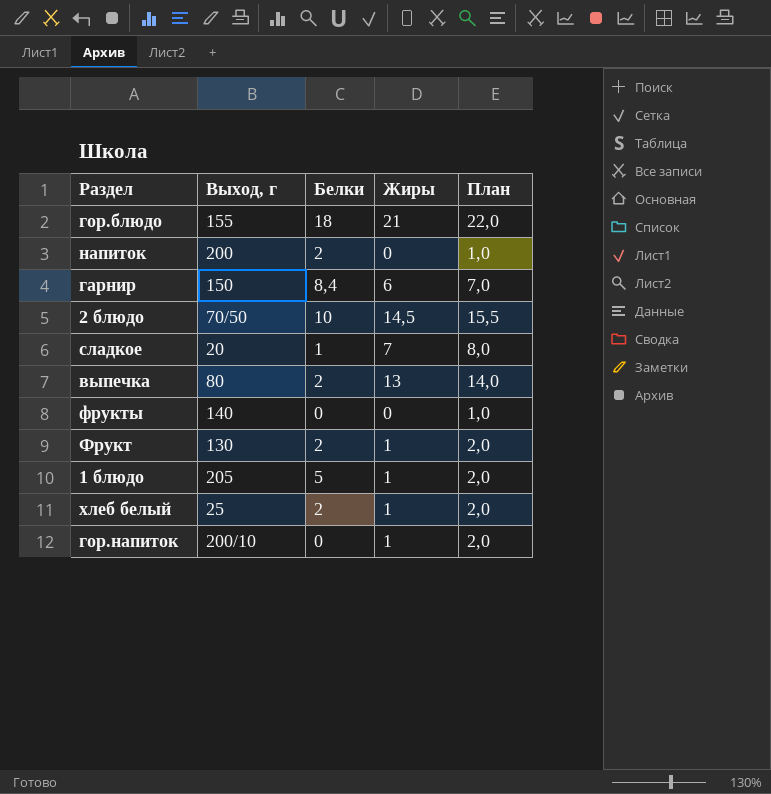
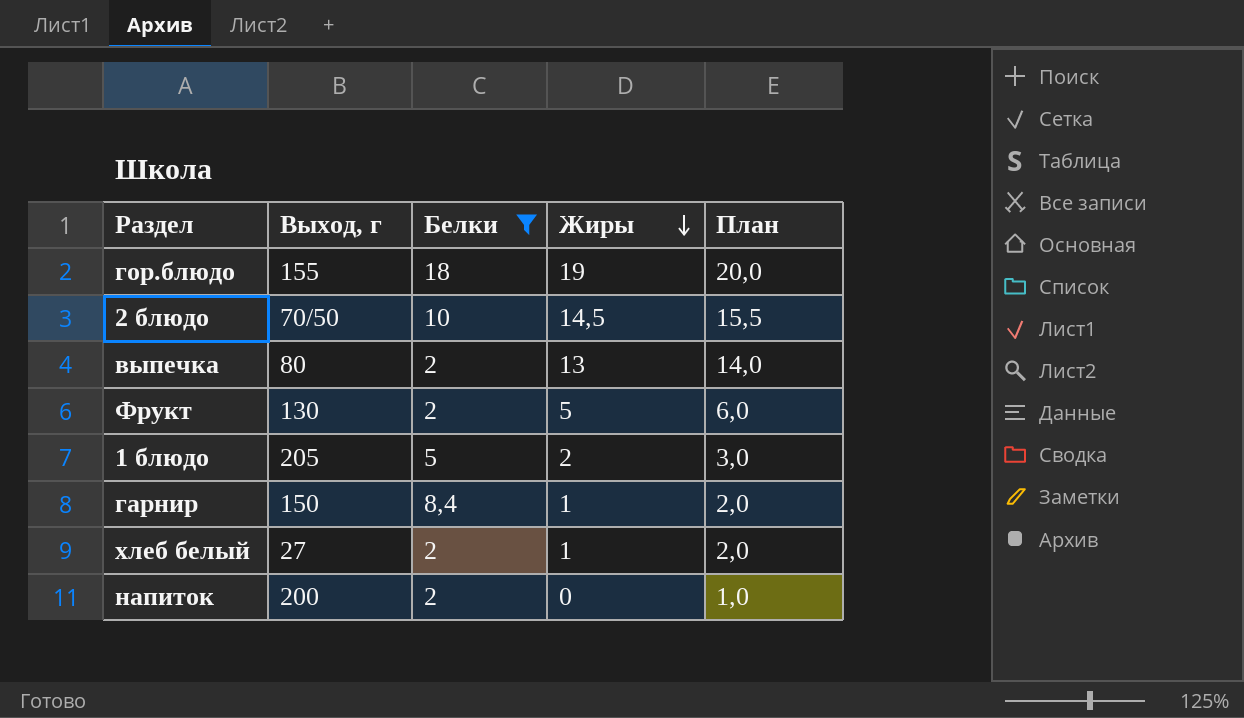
filter: none -> Белки >= 2
row order: none -> Жиры descending
гор.блюдо | Жиры: 21 -> 19
гор.блюдо | План: 22,0 -> 20,0
Фрукт | Жиры: 1 -> 5
Фрукт | План: 2,0 -> 6,0
1 блюдо | Жиры: 1 -> 2
1 блюдо | План: 2,0 -> 3,0
гарнир | Жиры: 6 -> 1
гарнир | План: 7,0 -> 2,0
хлеб белый | Выход, г: 25 -> 27

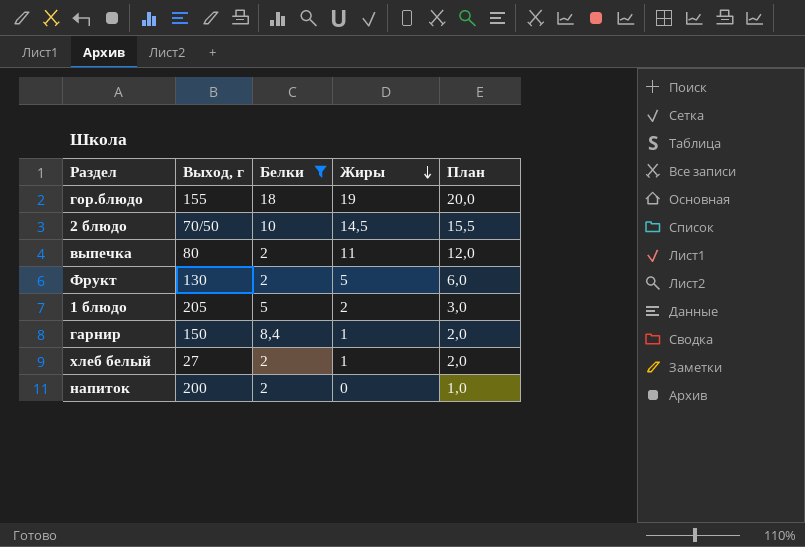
выпечка | Жиры: 13 -> 11
выпечка | План: 14,0 -> 12,0

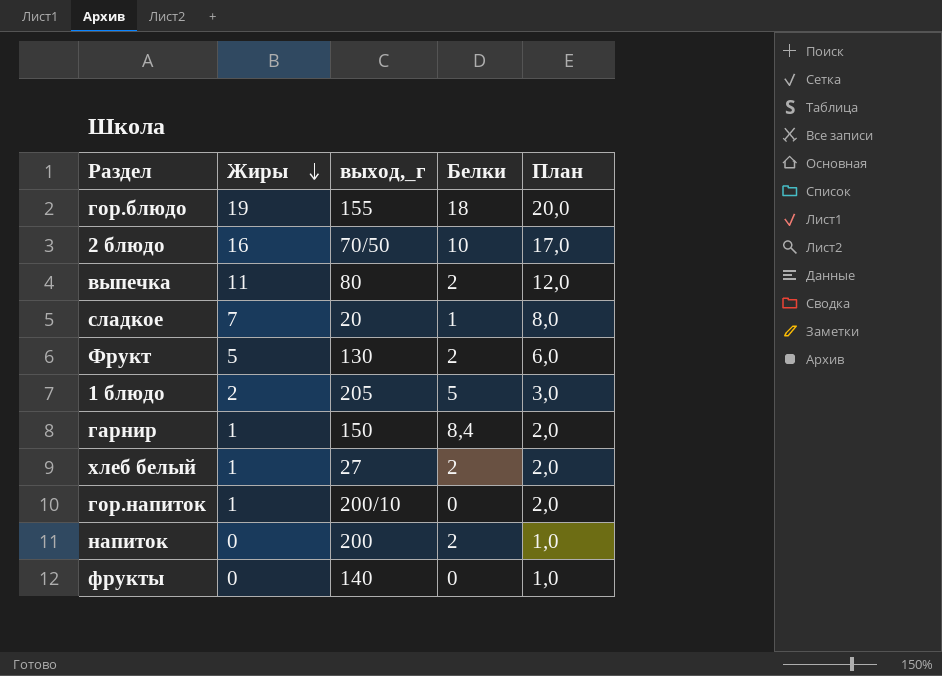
filter: Белки >= 2 -> none
column Жиры | position: 4 -> 2
column name: Выход, г -> выход,_г
2 блюдо | Жиры: 14,5 -> 16
2 блюдо | План: 15,5 -> 17,0

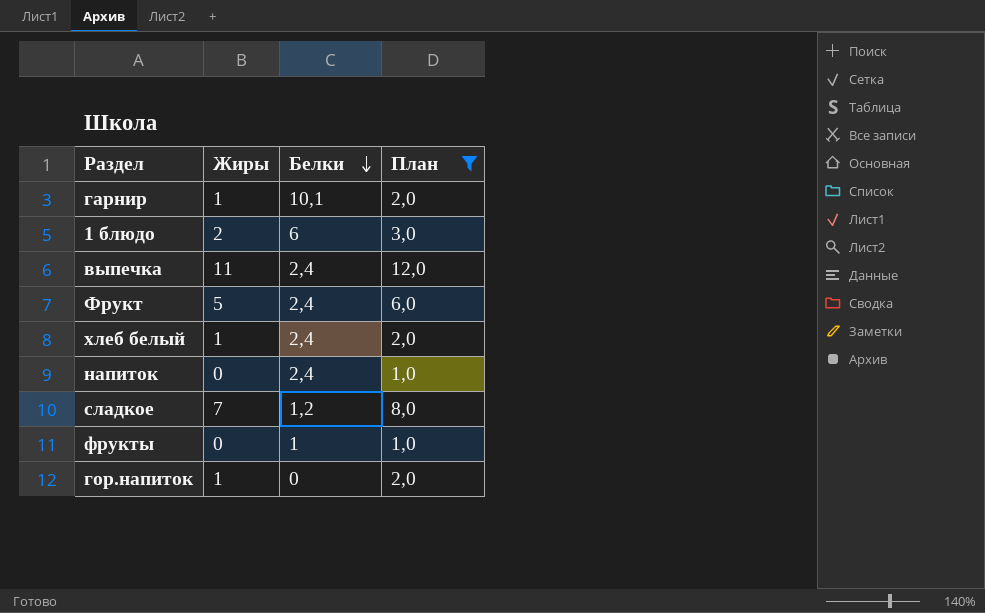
filter: none -> План <= 12,0
row order: Жиры descending -> Белки descending
column выход,_г | position: 3 -> none
гарнир | Белки: 8,4 -> 10,1
1 блюдо | Белки: 5 -> 6
выпечка | Белки: 2 -> 2,4
Фрукт | Белки: 2 -> 2,4
хлеб белый | Белки: 2 -> 2,4
напиток | Белки: 2 -> 2,4
сладкое | Белки: 1 -> 1,2
фрукты | Белки: 0 -> 1

